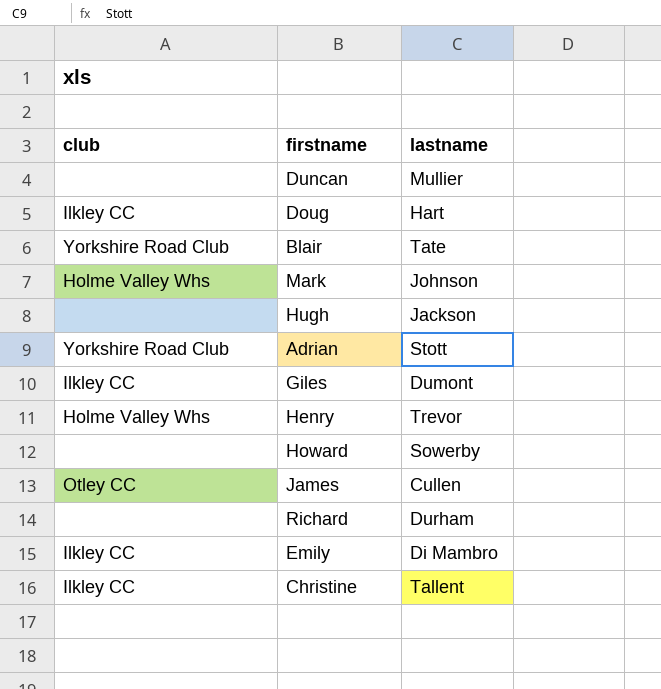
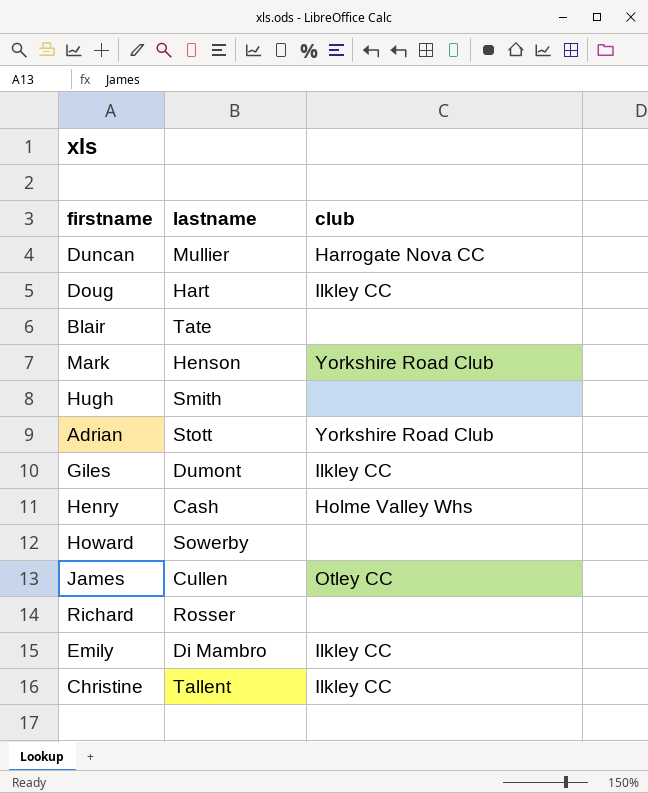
column club | position: 1 -> 3
Duncan | club: none -> Harrogate Nova CC
Blair | club: Yorkshire Road Club -> none
Mark | lastname: Johnson -> Henson
Mark | club: Holme Valley Whs -> Yorkshire Road Club
Hugh | lastname: Jackson -> Smith
Henry | lastname: Trevor -> Cash
Richard | lastname: Durham -> Rosser

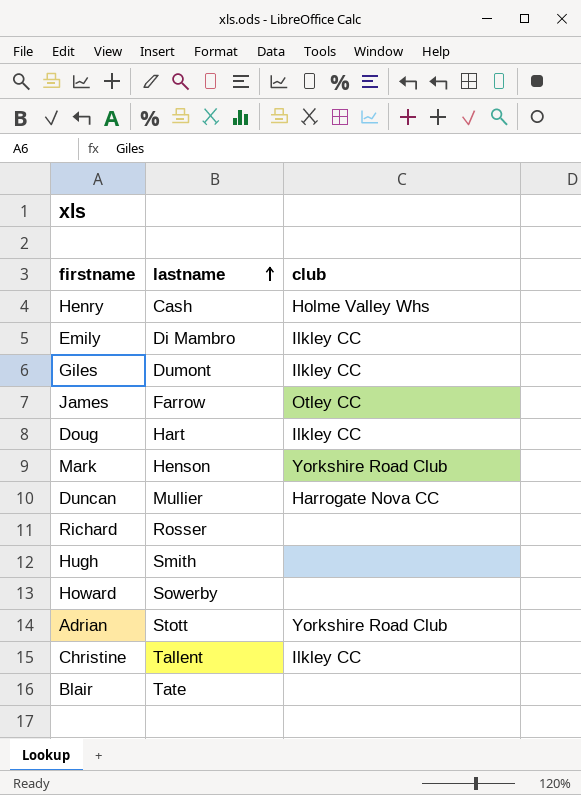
row order: none -> lastname ascending
James | lastname: Cullen -> Farrow

